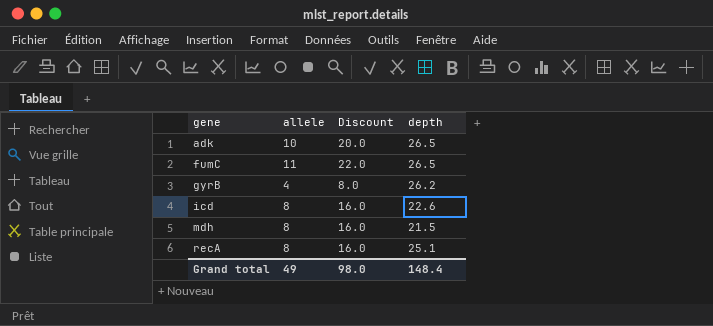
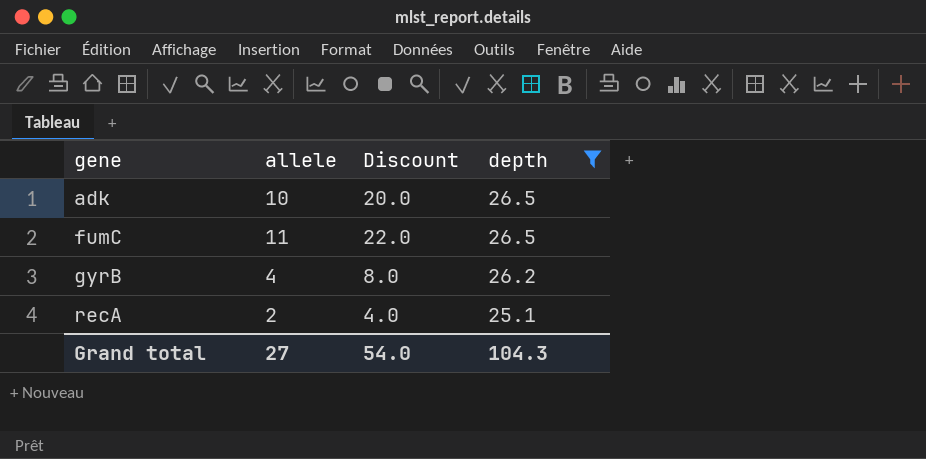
filter: none -> depth >= 25.1
recA | allele: 8 -> 2
recA | Discount: 16.0 -> 4.0
Grand total | allele: 49 -> 27
Grand total | Discount: 98.0 -> 54.0
Grand total | depth: 148.4 -> 104.3

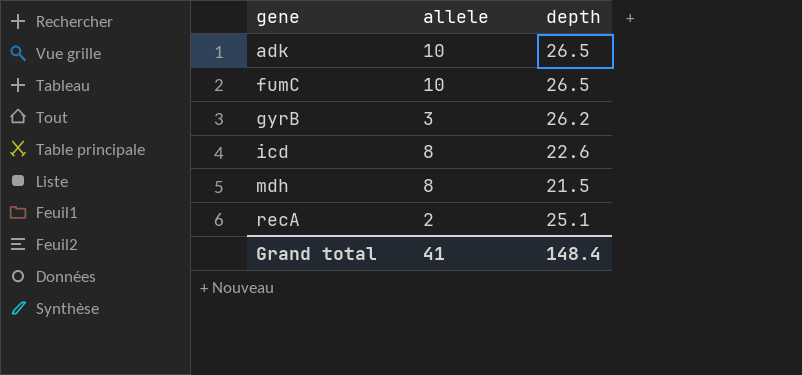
filter: depth >= 25.1 -> none
column Discount | formula: [allele] * 2 -> none
fumC | allele: 11 -> 10
gyrB | allele: 4 -> 3
Grand total | allele: 27 -> 41
Grand total | depth: 104.3 -> 148.4

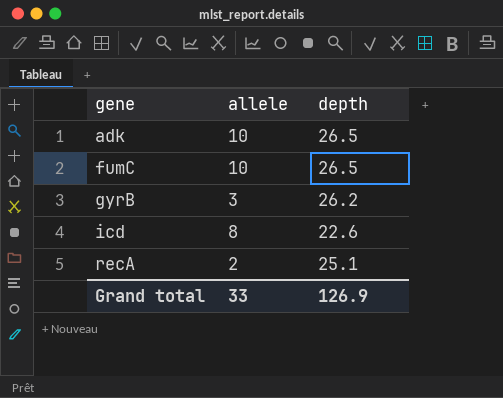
row mdh: 8 | 21.5 -> none
Grand total | allele: 41 -> 33
Grand total | depth: 148.4 -> 126.9

